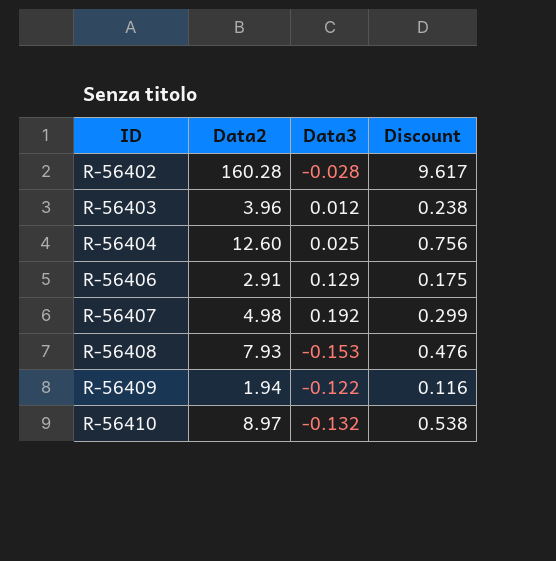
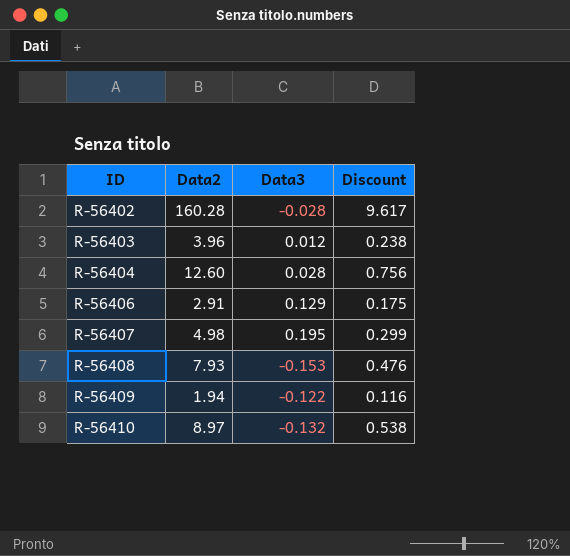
R-56404 | Data3: 0.025 -> 0.028
R-56407 | Data3: 0.192 -> 0.195

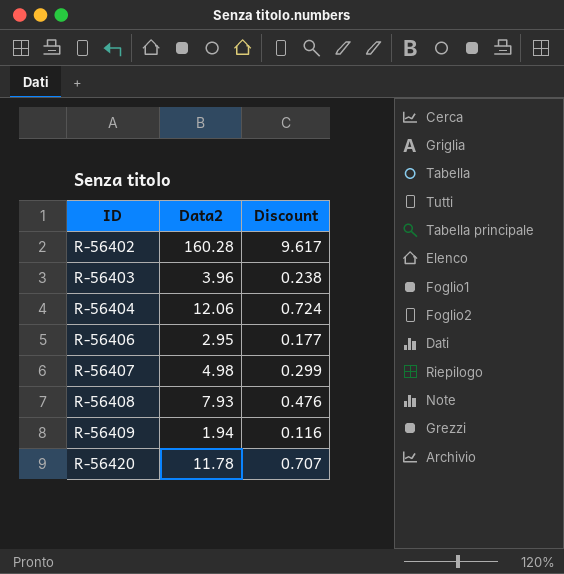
column Data3 | position: 3 -> none
row R-56410: 8.97 | -0.132 | 0.538 -> none
R-56404 | Data2: 12.60 -> 12.06
R-56404 | Discount: 0.756 -> 0.724
R-56406 | Data2: 2.91 -> 2.95
R-56406 | Discount: 0.175 -> 0.177
row R-56420: none -> 11.78 | 0.707

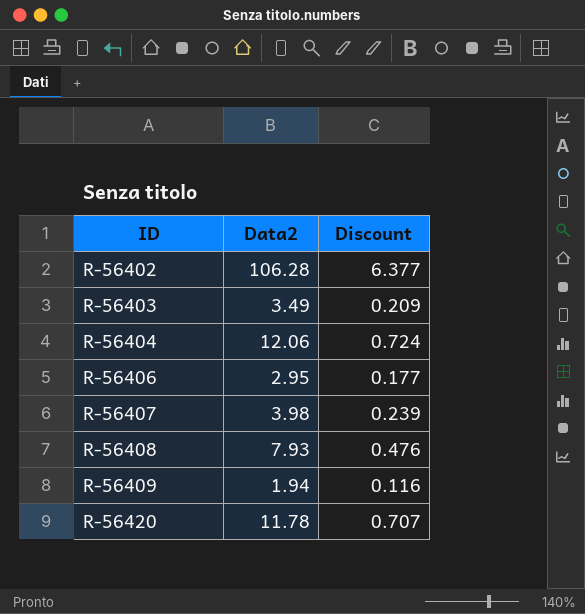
R-56402 | Data2: 160.28 -> 106.28
R-56402 | Discount: 9.617 -> 6.377
R-56403 | Data2: 3.96 -> 3.49
R-56403 | Discount: 0.238 -> 0.209
R-56407 | Data2: 4.98 -> 3.98
R-56407 | Discount: 0.299 -> 0.239

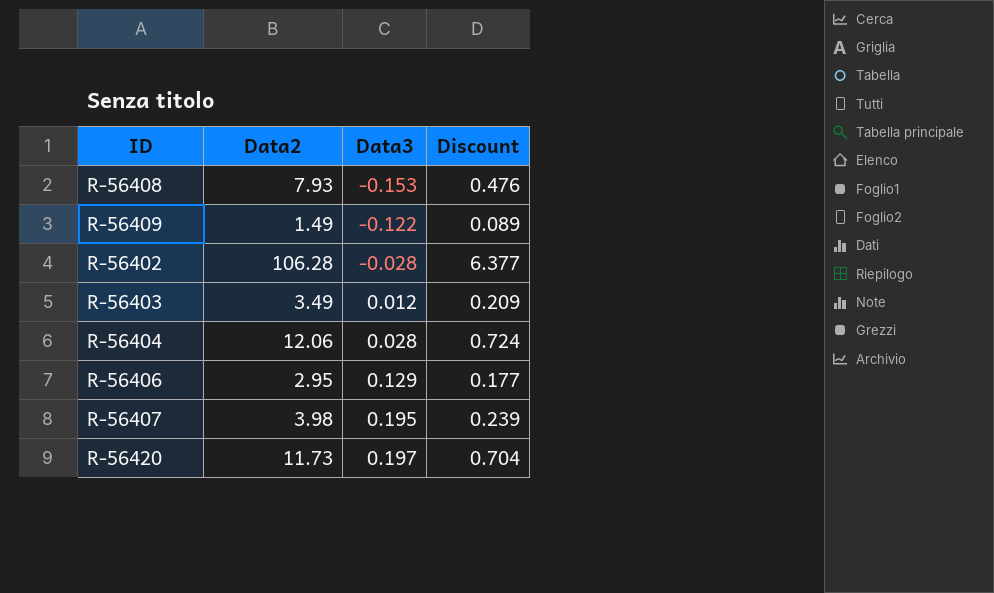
row order: ID ascending -> Data3 ascending
column Data3 | position: none -> 3
R-56409 | Data2: 1.94 -> 1.49
R-56409 | Discount: 0.116 -> 0.089
R-56420 | Data2: 11.78 -> 11.73
R-56420 | Discount: 0.707 -> 0.704

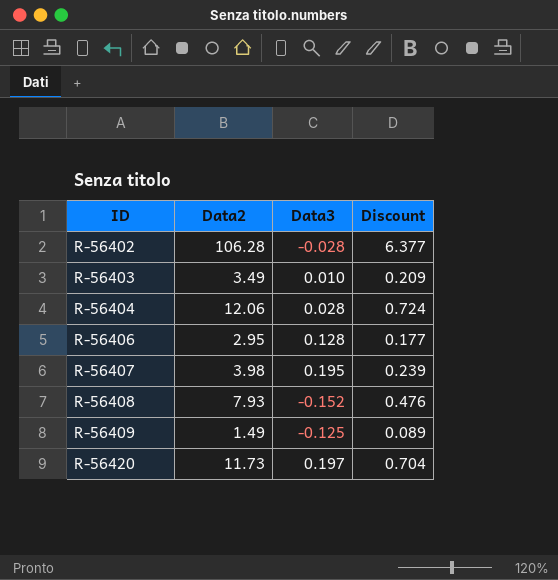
row order: Data3 ascending -> ID ascending
R-56403 | Data3: 0.012 -> 0.010
R-56406 | Data3: 0.129 -> 0.128
R-56408 | Data3: -0.153 -> -0.152
R-56409 | Data3: -0.122 -> -0.125

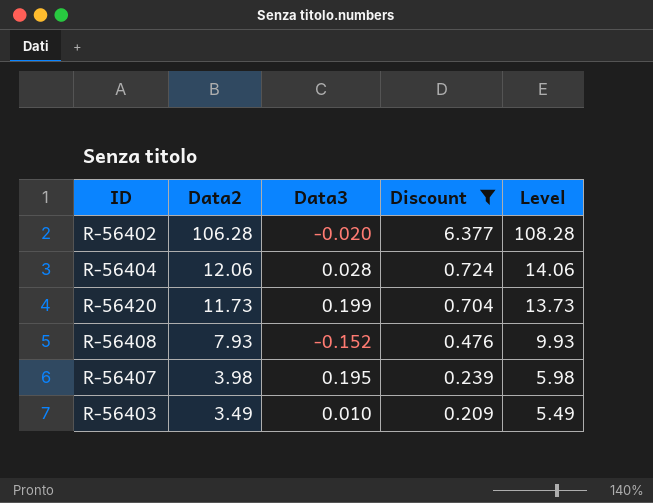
filter: none -> Discount >= 0.209
row order: ID ascending -> Data2 descending
column Level | formula: none -> [Data2] + 2
R-56402 | Data3: -0.028 -> -0.020
R-56420 | Data3: 0.197 -> 0.199

